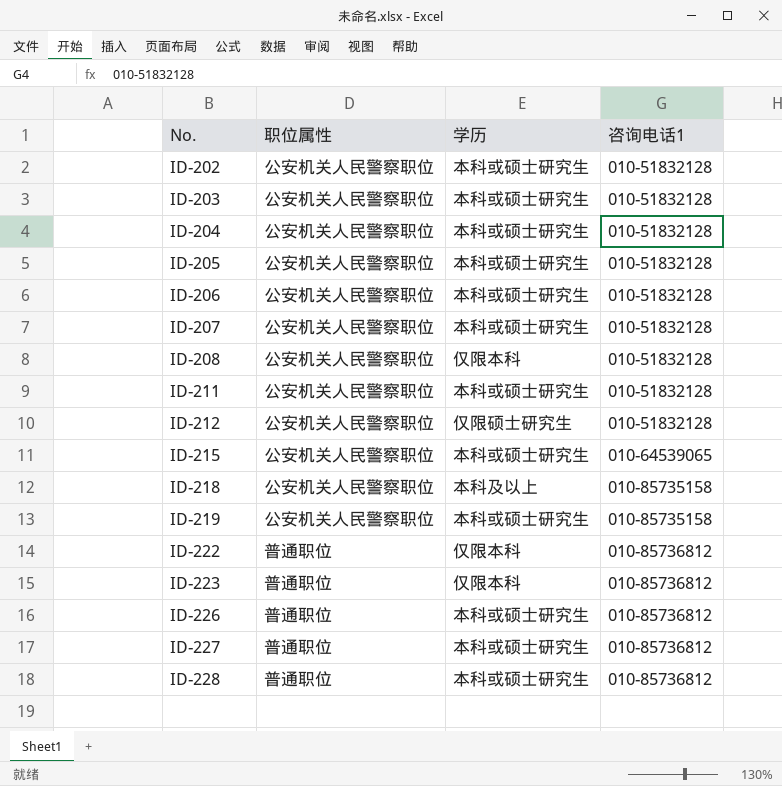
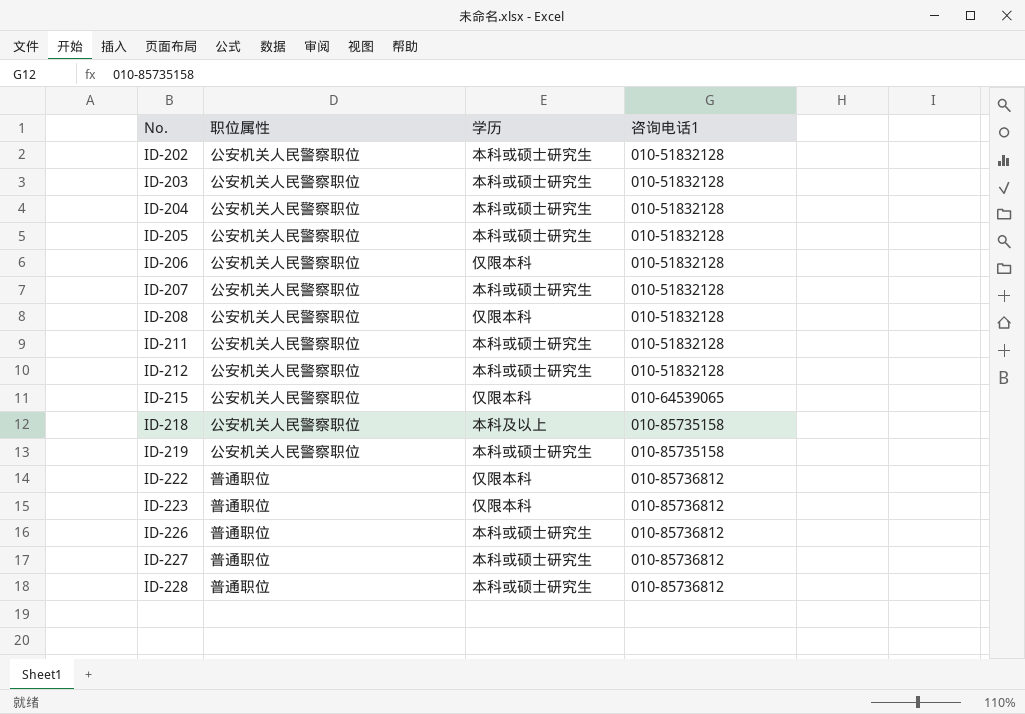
ID-206 | 学历: 本科或硕士研究生 -> 仅限本科
ID-212 | 学历: 仅限硕士研究生 -> 本科或硕士研究生
ID-215 | 学历: 本科或硕士研究生 -> 仅限本科

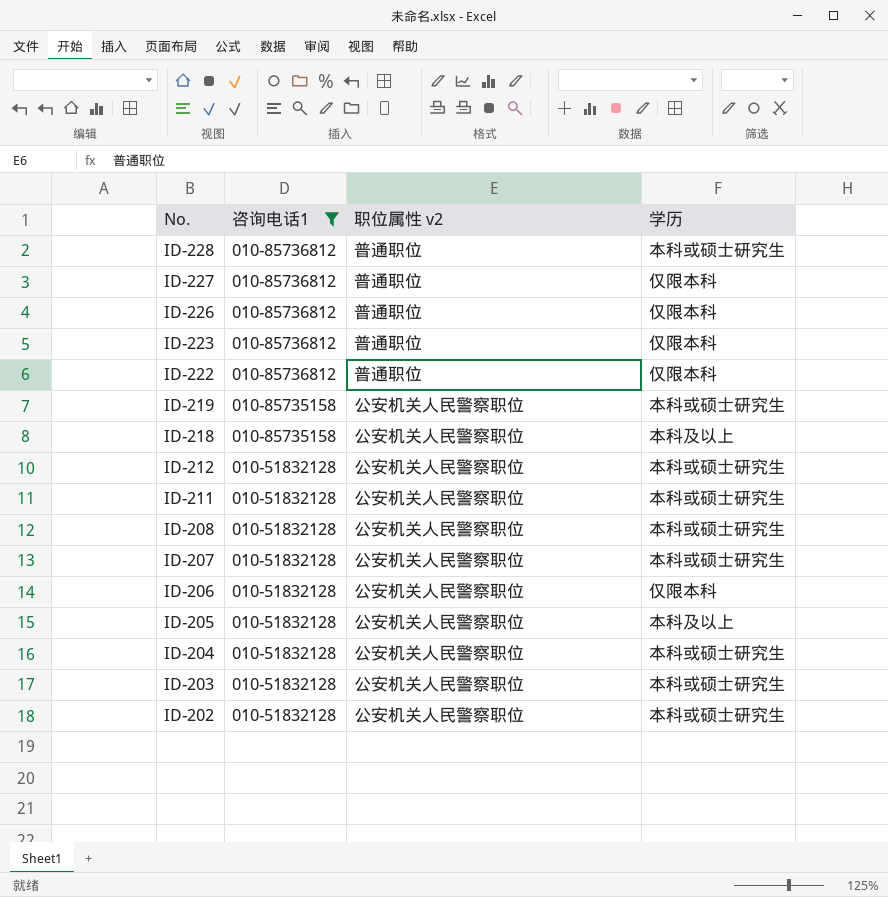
filter: none -> 咨询电话1 != 010-64539065
row order: No. ascending -> No. descending
column 咨询电话1 | position: 4 -> 2
column name: 职位属性 -> 职位属性 v2
ID-227 | 学历: 本科或硕士研究生 -> 仅限本科
ID-226 | 学历: 本科或硕士研究生 -> 仅限本科
ID-208 | 学历: 仅限本科 -> 本科或硕士研究生
ID-205 | 学历: 本科或硕士研究生 -> 本科及以上

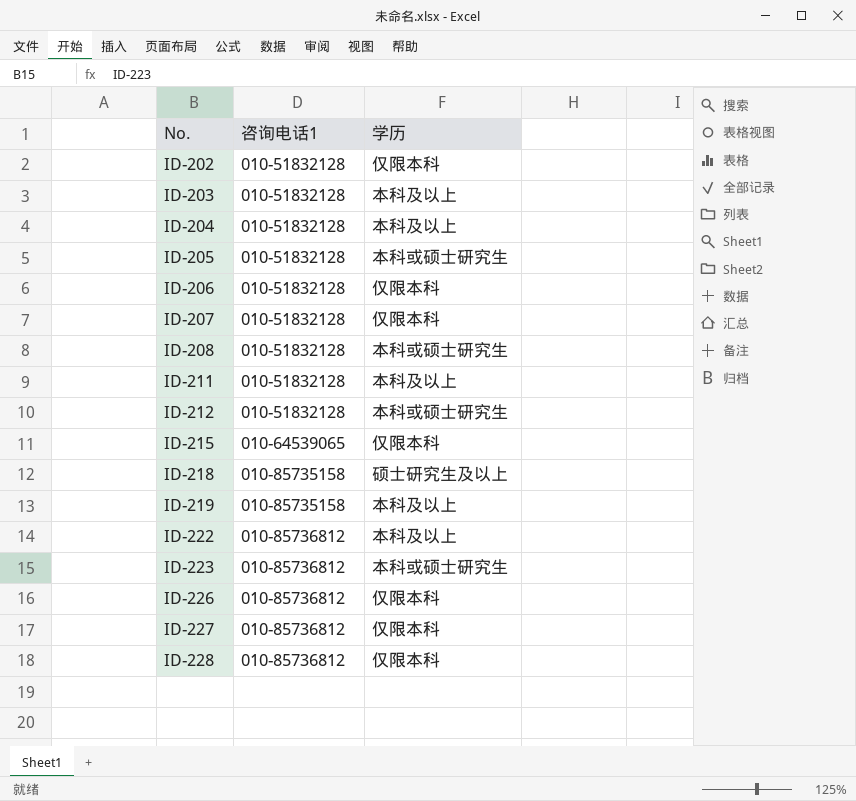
filter: 咨询电话1 != 010-64539065 -> none
row order: No. descending -> No. ascending
column 职位属性 v2 | position: 3 -> none
ID-202 | 学历: 本科或硕士研究生 -> 仅限本科
ID-203 | 学历: 本科或硕士研究生 -> 本科及以上
ID-204 | 学历: 本科或硕士研究生 -> 本科及以上
ID-205 | 学历: 本科及以上 -> 本科或硕士研究生
ID-207 | 学历: 本科或硕士研究生 -> 仅限本科
ID-211 | 学历: 本科或硕士研究生 -> 本科及以上
ID-218 | 学历: 本科及以上 -> 硕士研究生及以上
ID-219 | 学历: 本科或硕士研究生 -> 本科及以上
ID-222 | 学历: 仅限本科 -> 本科及以上
ID-223 | 学历: 仅限本科 -> 本科或硕士研究生
ID-228 | 学历: 本科或硕士研究生 -> 仅限本科

